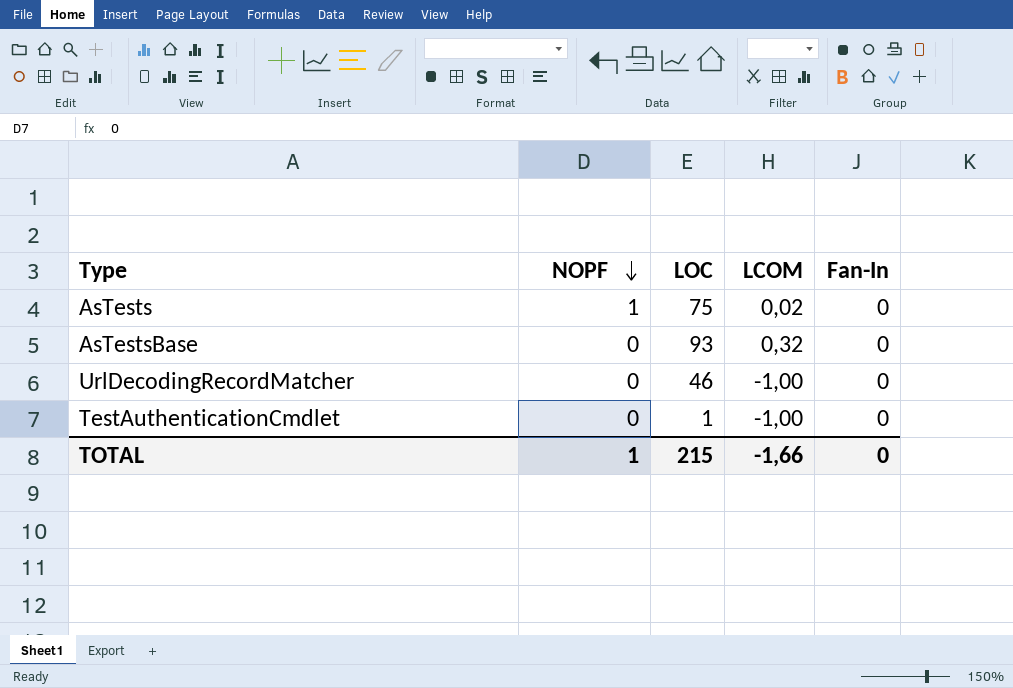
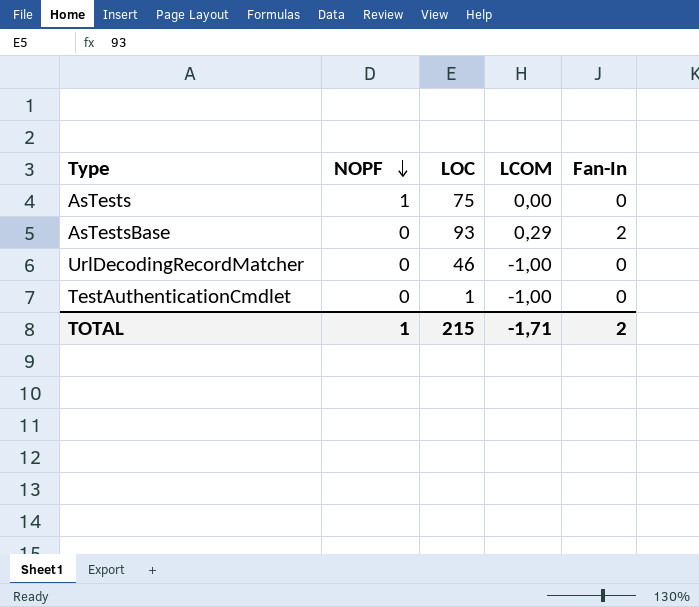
AsTests | LCOM: 0,02 -> 0,00
AsTestsBase | LCOM: 0,32 -> 0,29
AsTestsBase | Fan-In: 0 -> 2
TOTAL | LCOM: -1,66 -> -1,71
TOTAL | Fan-In: 0 -> 2

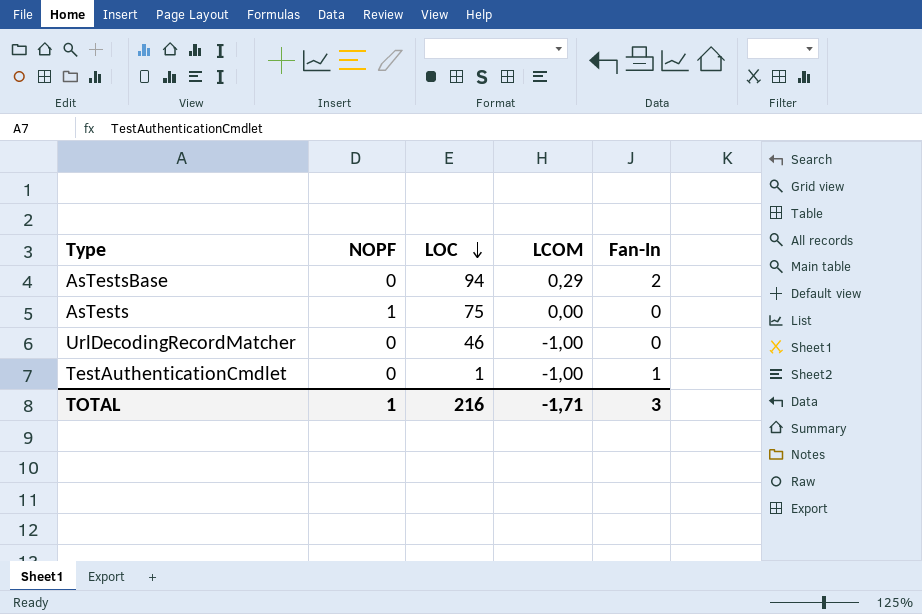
row order: NOPF descending -> LOC descending
AsTestsBase | LOC: 93 -> 94
TestAuthenticationCmdlet | Fan-In: 0 -> 1
TOTAL | LOC: 215 -> 216
TOTAL | Fan-In: 2 -> 3

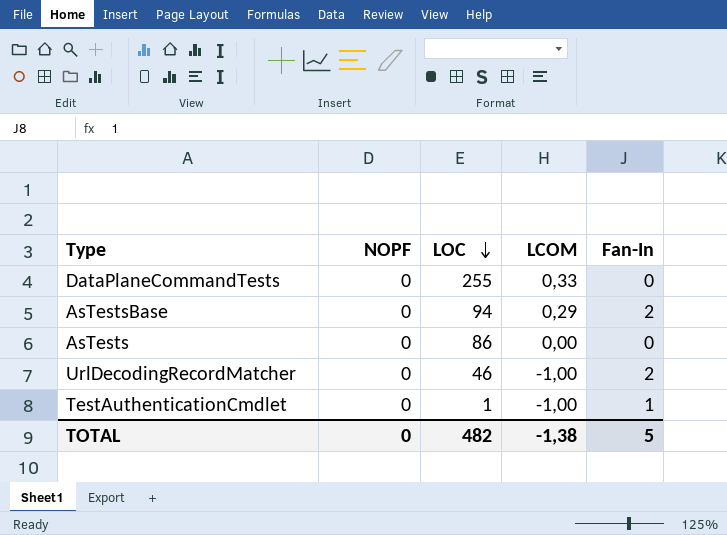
row DataPlaneCommandTests: none -> 0 | 255 | 0,33 | 0
AsTests | NOPF: 1 -> 0
AsTests | LOC: 75 -> 86
UrlDecodingRecordMatcher | Fan-In: 0 -> 2
TOTAL | NOPF: 1 -> 0
TOTAL | LOC: 216 -> 482
TOTAL | LCOM: -1,71 -> -1,38
TOTAL | Fan-In: 3 -> 5

